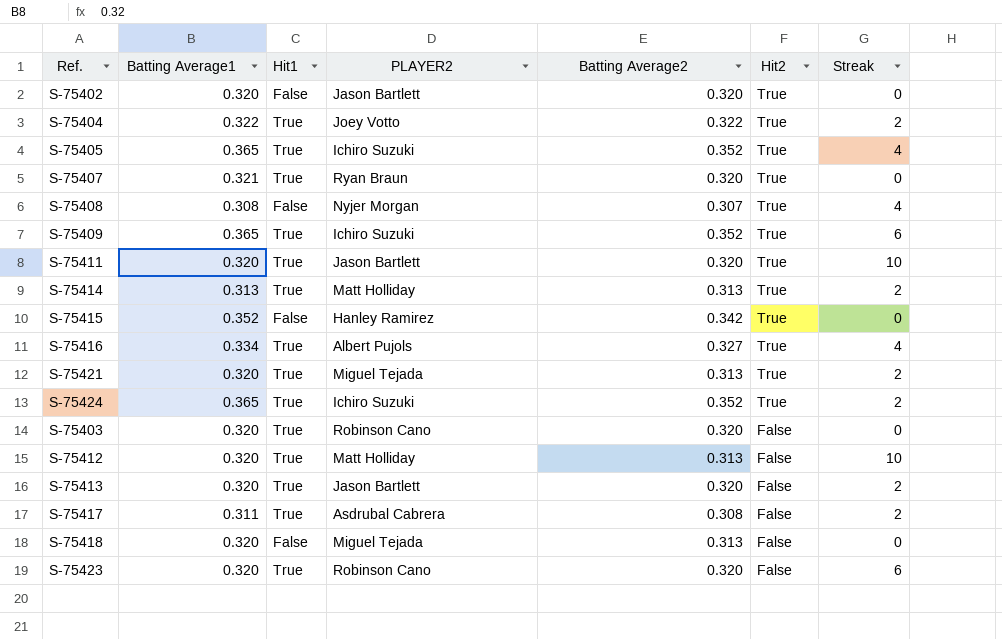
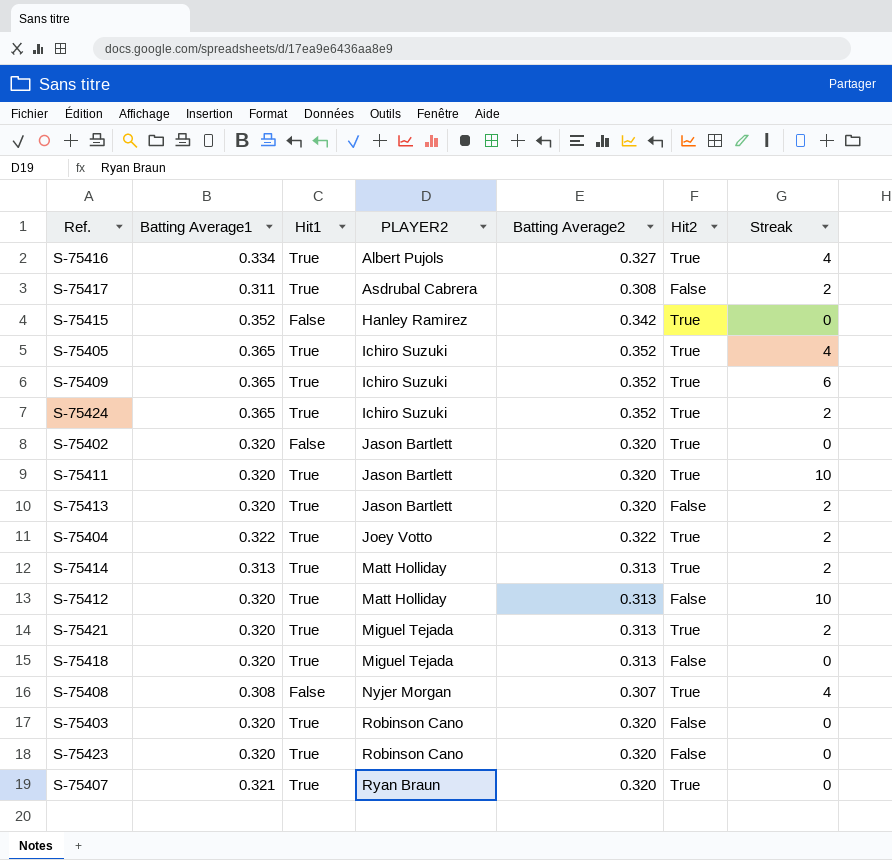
row order: Hit2 descending -> PLAYER2 ascending
S-75418 | Hit1: False -> True
S-75423 | Streak: 6 -> 0

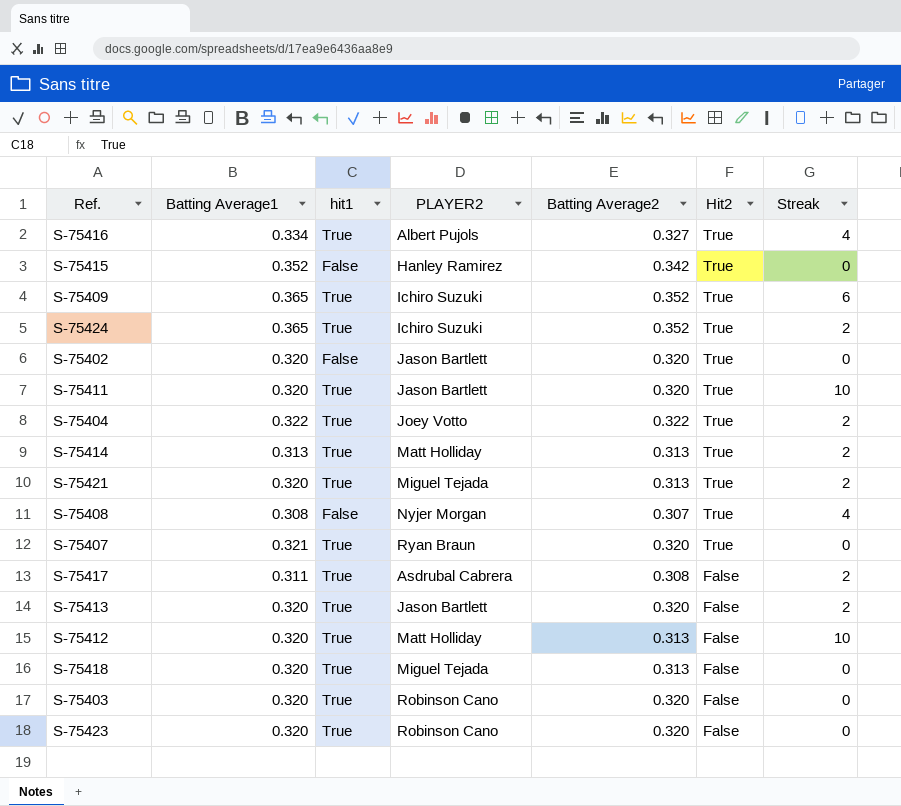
row order: PLAYER2 ascending -> Hit2 descending
column name: Hit1 -> hit1
row S-75405: 0.365 | True | Ichiro Suzuki | 0.352 | True | 4 -> none

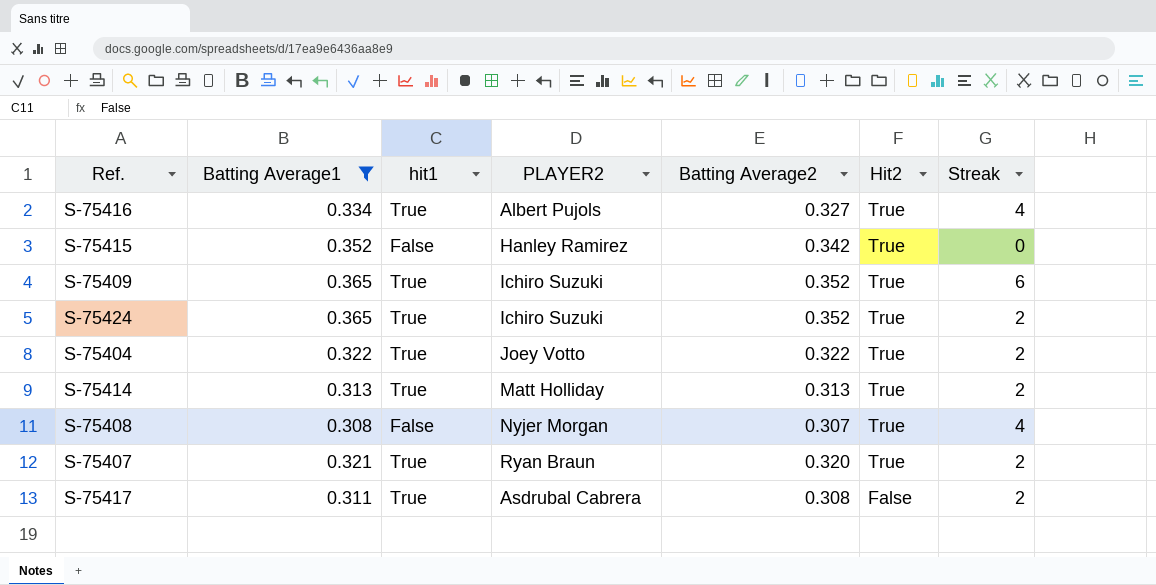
filter: none -> Batting Average1 != 0.320
S-75407 | Streak: 0 -> 2

